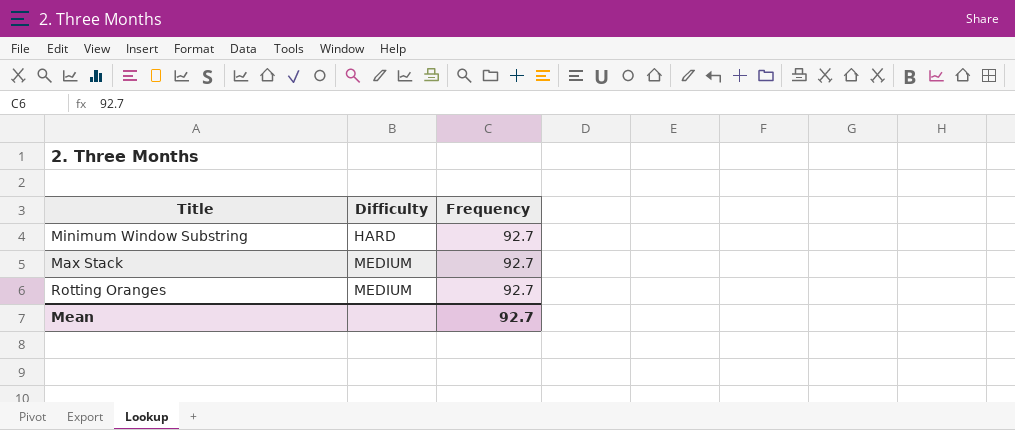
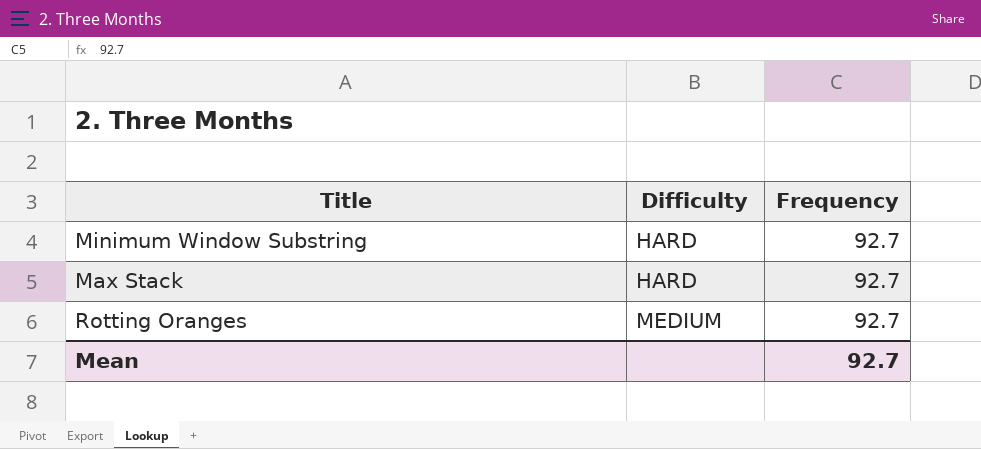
Max Stack | Difficulty: MEDIUM -> HARD

